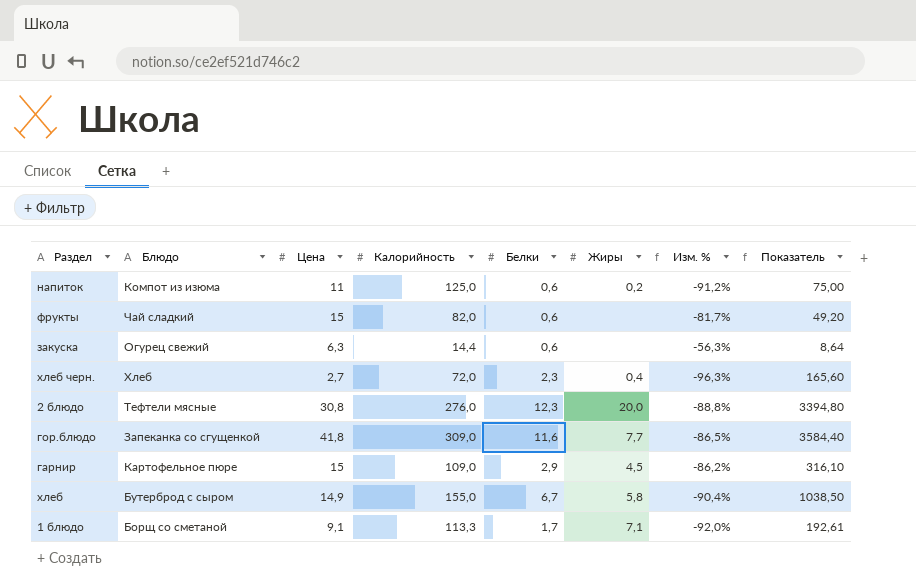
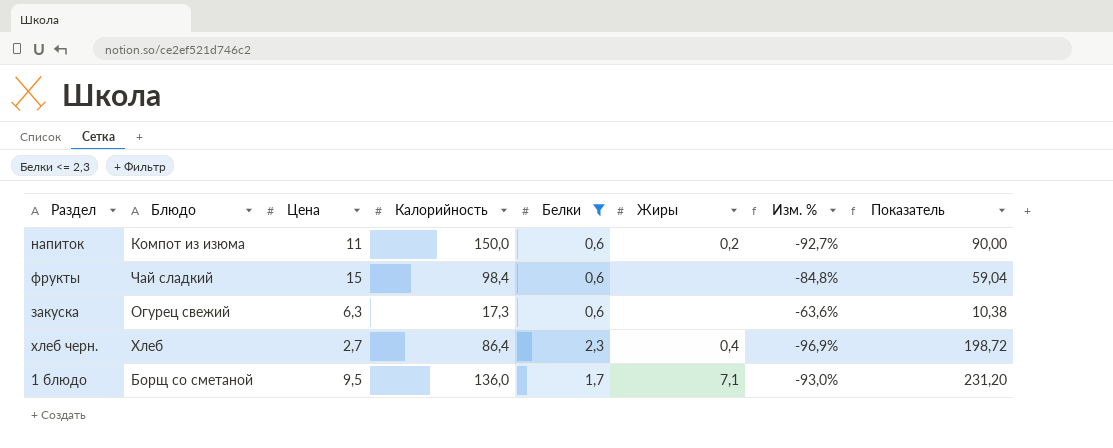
filter: none -> Белки <= 2,3
напиток | Калорийность: 125,0 -> 150,0
напиток | Изм. %: -91,2% -> -92,7%
напиток | Показатель: 75,00 -> 90,00
фрукты | Калорийность: 82,0 -> 98,4
фрукты | Изм. %: -81,7% -> -84,8%
фрукты | Показатель: 49,20 -> 59,04
закуска | Калорийность: 14,4 -> 17,3
закуска | Изм. %: -56,3% -> -63,6%
закуска | Показатель: 8,64 -> 10,38
хлеб черн. | Калорийность: 72,0 -> 86,4
хлеб черн. | Изм. %: -96,3% -> -96,9%
хлеб черн. | Показатель: 165,60 -> 198,72
1 блюдо | Цена: 9,1 -> 9,5
1 блюдо | Калорийность: 113,3 -> 136,0
1 блюдо | Изм. %: -92,0% -> -93,0%
1 блюдо | Показатель: 192,61 -> 231,20

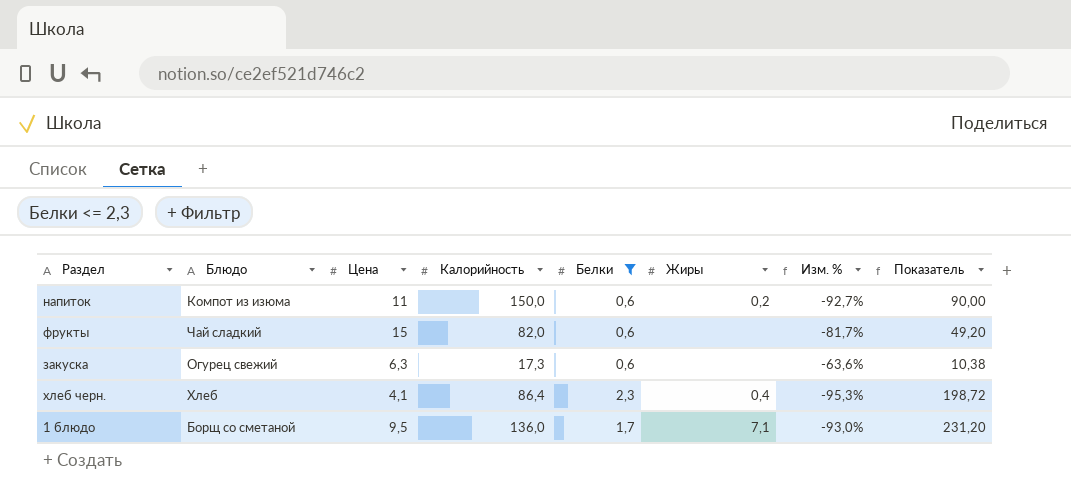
фрукты | Калорийность: 98,4 -> 82,0
фрукты | Изм. %: -84,8% -> -81,7%
фрукты | Показатель: 59,04 -> 49,20
хлеб черн. | Цена: 2,7 -> 4,1
хлеб черн. | Изм. %: -96,9% -> -95,3%

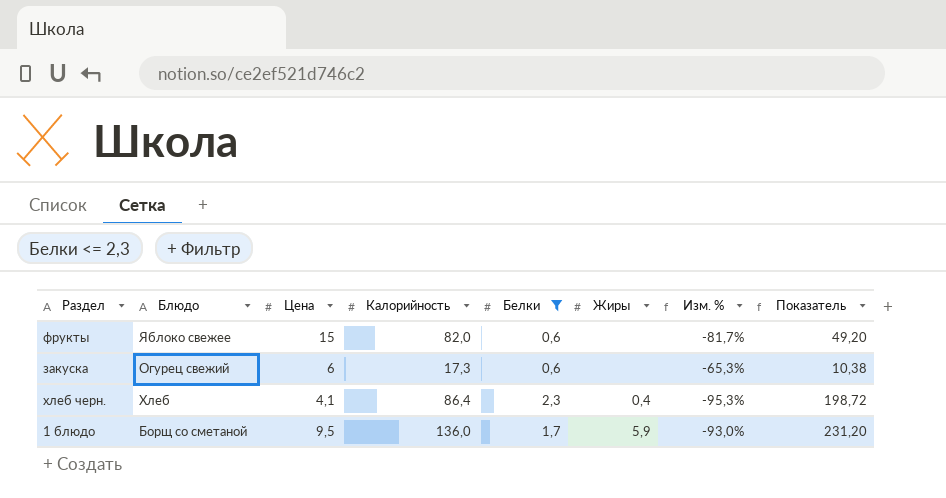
row напиток: Компот из изюма | 11 | 150,0 | 0,6 | 0,2 | -92,7% | 90,00 -> none
фрукты | Блюдо: Чай сладкий -> Яблоко свежее
закуска | Цена: 6,3 -> 6
закуска | Изм. %: -63,6% -> -65,3%
1 блюдо | Жиры: 7,1 -> 5,9

